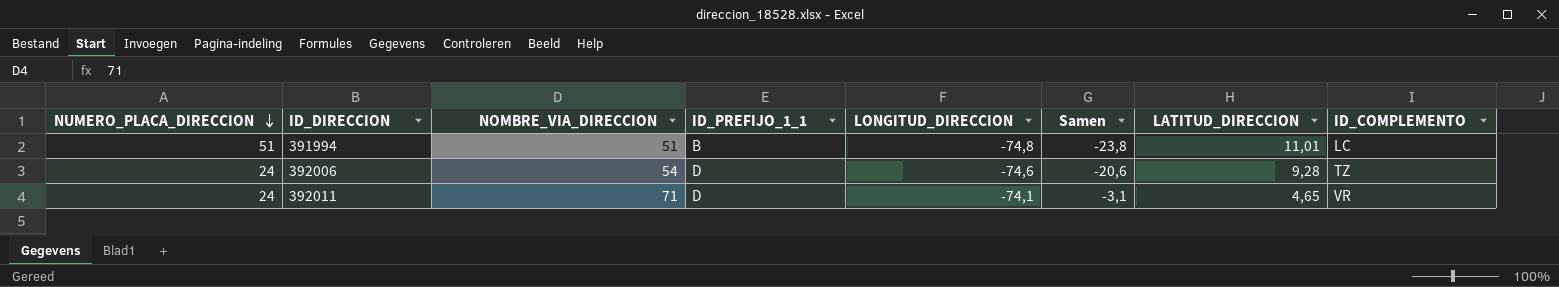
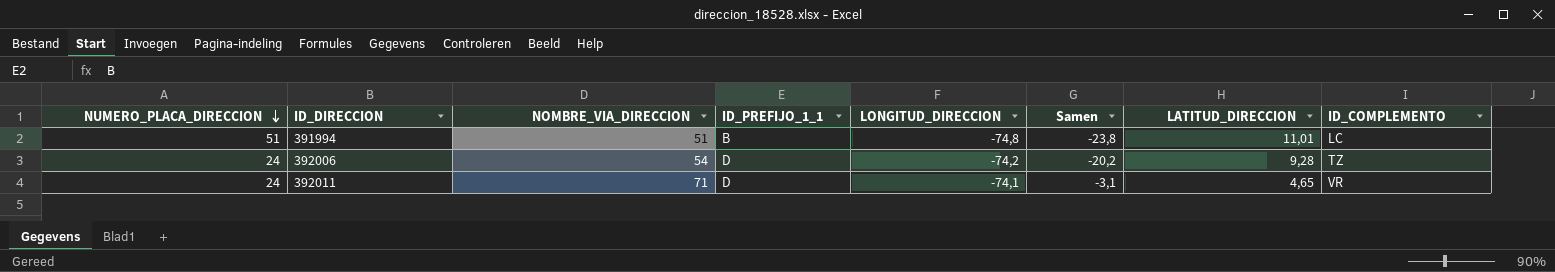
392006 | LONGITUD_DIRECCION: -74,6 -> -74,2
392006 | Samen: -20,6 -> -20,2

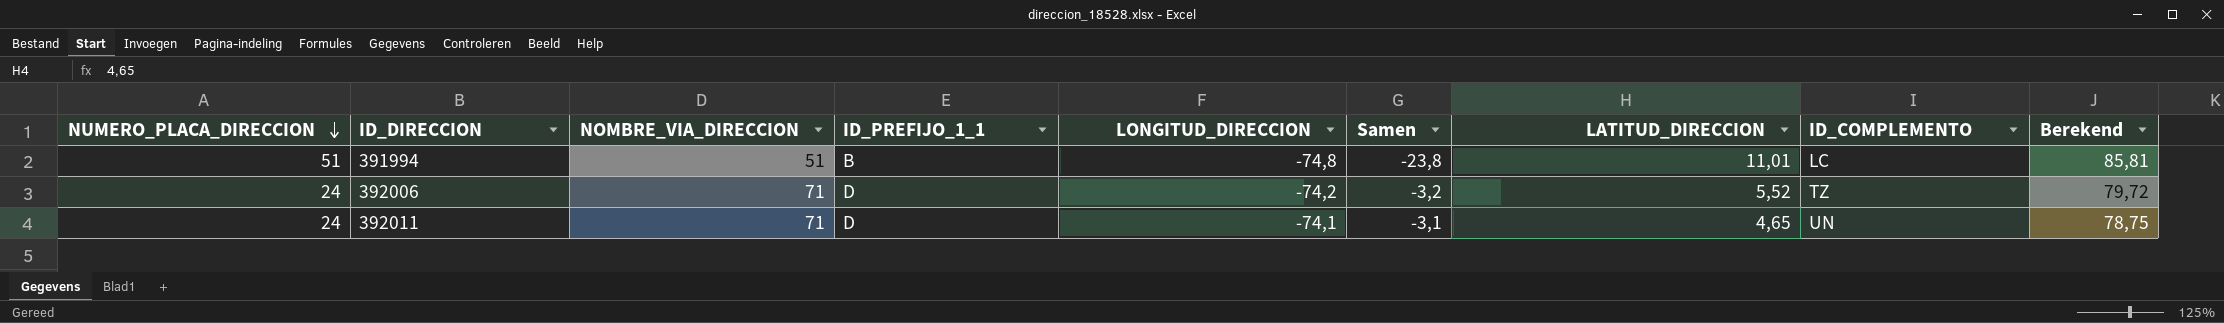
column Berekend | formula: none -> [LATITUD_DIRECCION] - [LONGITUD_DIRECCION]
392006 | NOMBRE_VIA_DIRECCION: 54 -> 71
392006 | Samen: -20,2 -> -3,2
392006 | LATITUD_DIRECCION: 9,28 -> 5,52
392011 | ID_COMPLEMENTO: VR -> UN

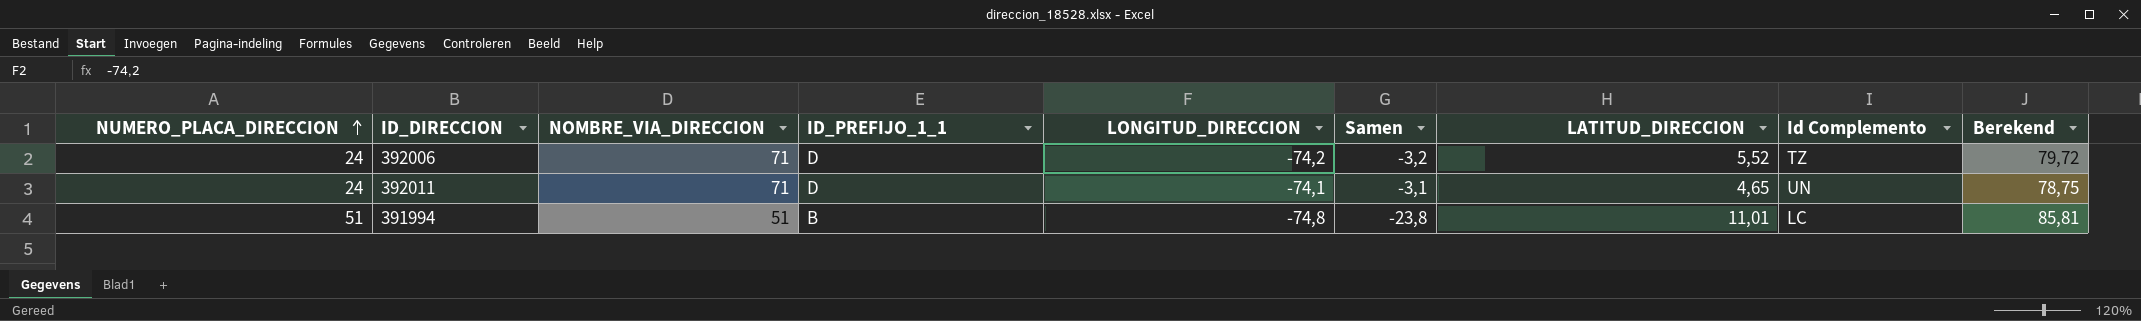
row order: NUMERO_PLACA_DIRECCION descending -> NUMERO_PLACA_DIRECCION ascending
column name: ID_COMPLEMENTO -> Id Complemento

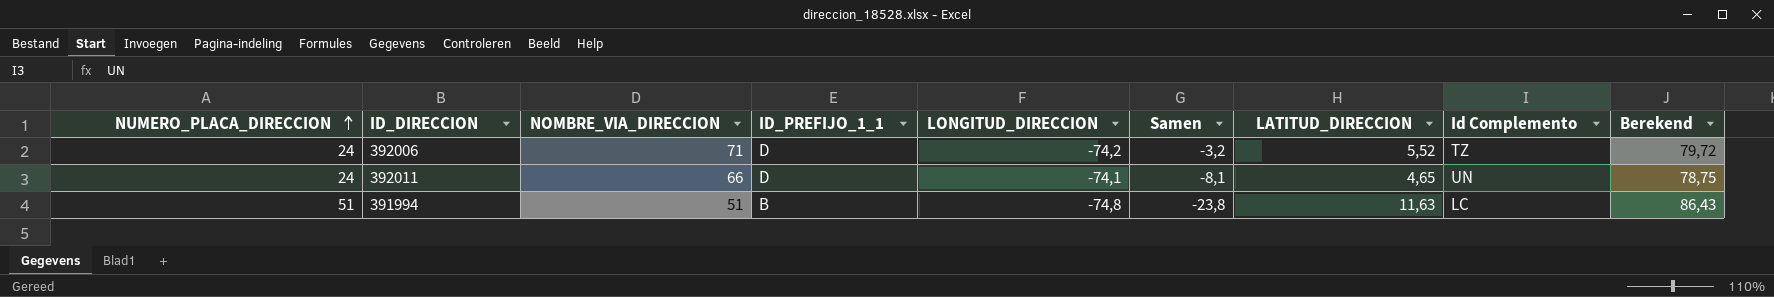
392011 | NOMBRE_VIA_DIRECCION: 71 -> 66
392011 | Samen: -3,1 -> -8,1
391994 | LATITUD_DIRECCION: 11,01 -> 11,63
391994 | Berekend: 85,81 -> 86,43

